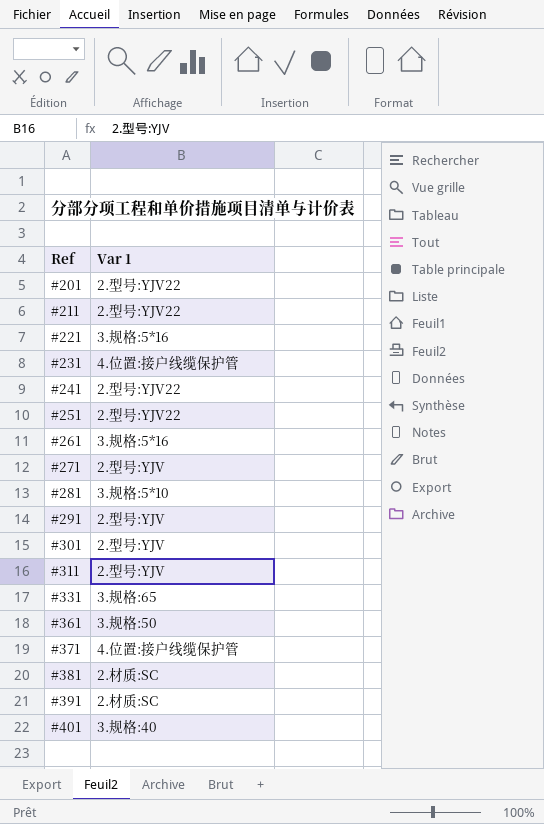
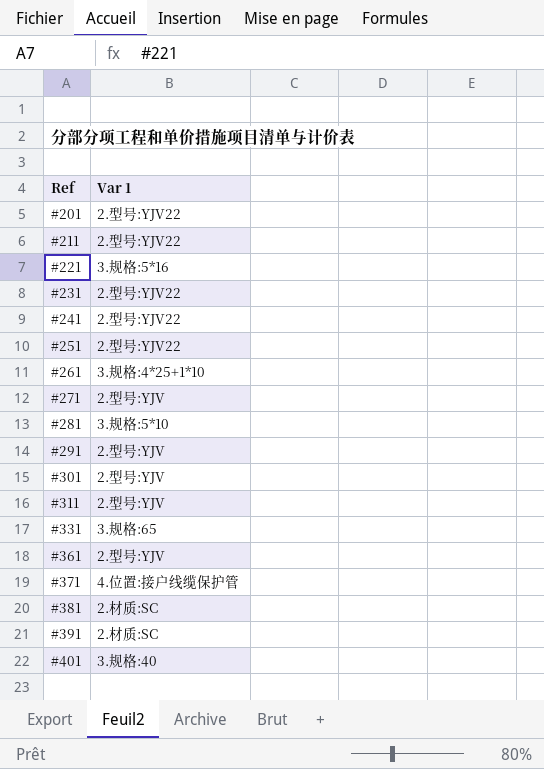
#231 | Var 1: 4.位置:接户线缆保护管 -> 2.型号:YJV22
#261 | Var 1: 3.规格:5*16 -> 3.规格:4*25+1*10
#361 | Var 1: 3.规格:50 -> 2.型号:YJV

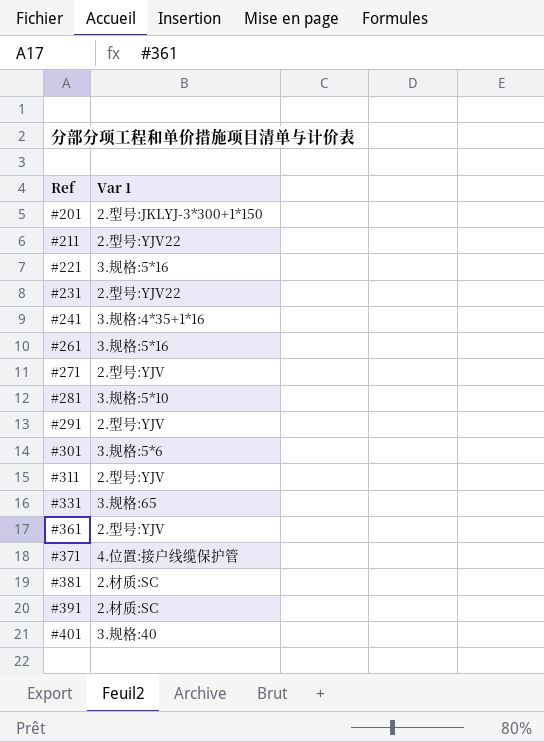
row #251: 2.型号:YJV22 -> none
#201 | Var 1: 2.型号:YJV22 -> 2.型号:JKLYJ-3*300+1*150
#241 | Var 1: 2.型号:YJV22 -> 3.规格:4*35+1*16
#261 | Var 1: 3.规格:4*25+1*10 -> 3.规格:5*16
#301 | Var 1: 2.型号:YJV -> 3.规格:5*6

